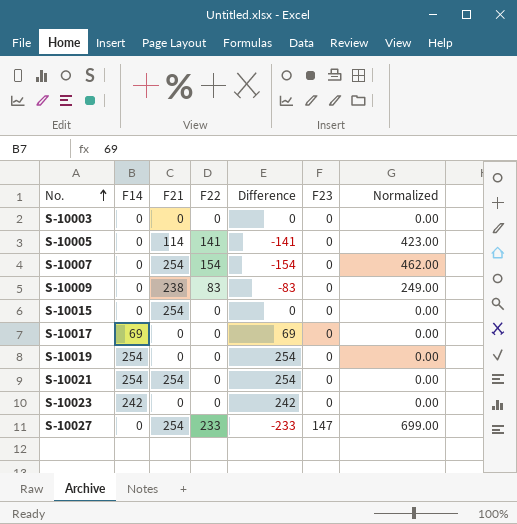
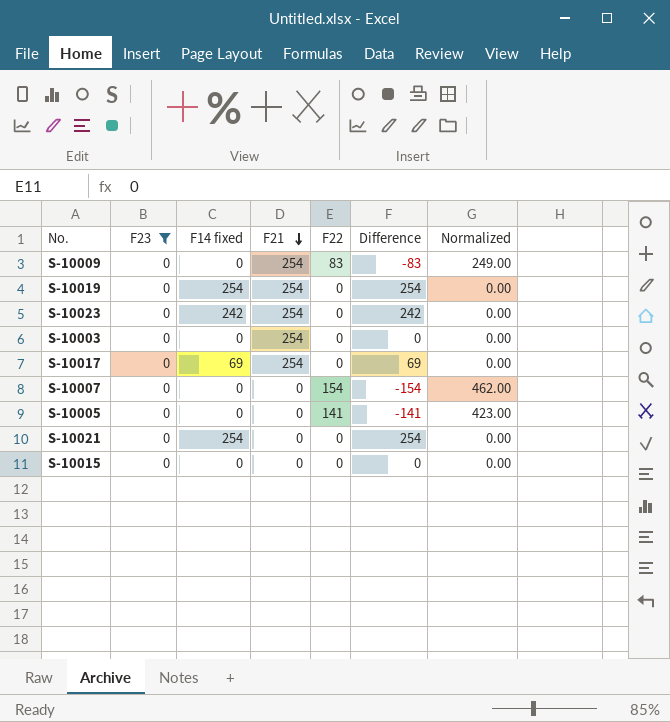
filter: none -> F23 = 0
row order: No. ascending -> F21 descending
column F23 | position: 6 -> 2
column name: F14 -> F14 fixed
S-10009 | F21: 238 -> 254
S-10019 | F21: 0 -> 254
S-10023 | F21: 0 -> 254
S-10003 | F21: 0 -> 254
S-10017 | F21: 0 -> 254
S-10007 | F21: 254 -> 0
S-10005 | F21: 114 -> 0
S-10021 | F21: 254 -> 0
S-10015 | F21: 254 -> 0

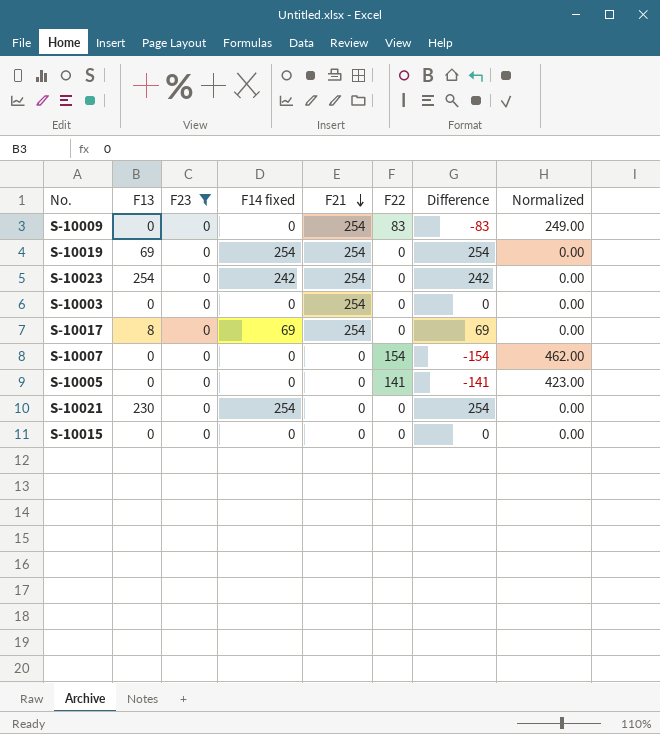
column F13 | position: none -> 2

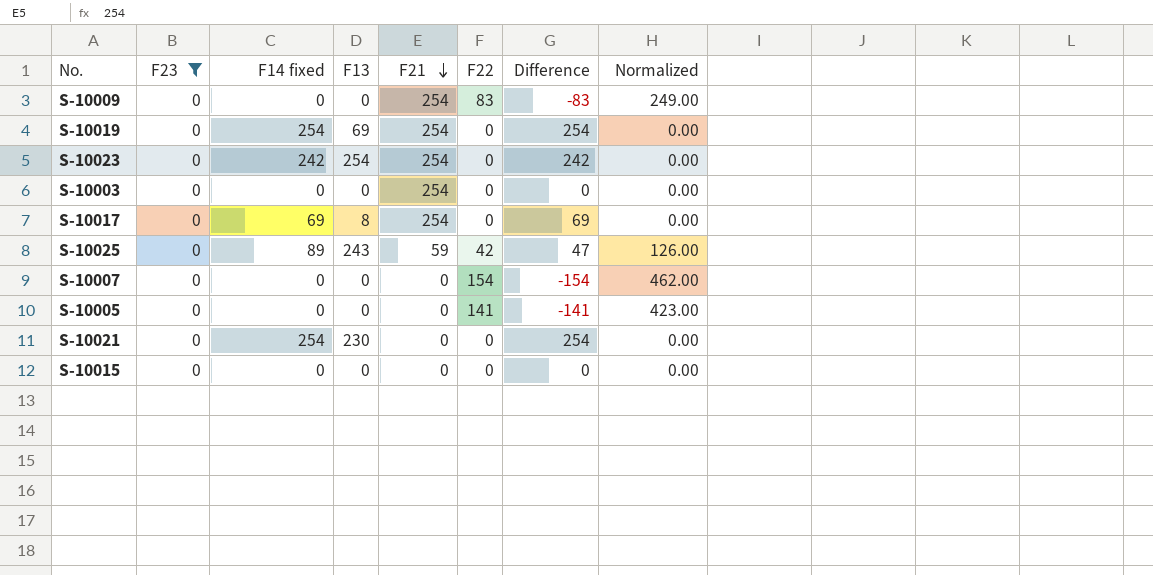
column F13 | position: 2 -> 4
row S-10025: none -> 0 | 89 | 243 | 59 | 42 | 47 | 126.00

